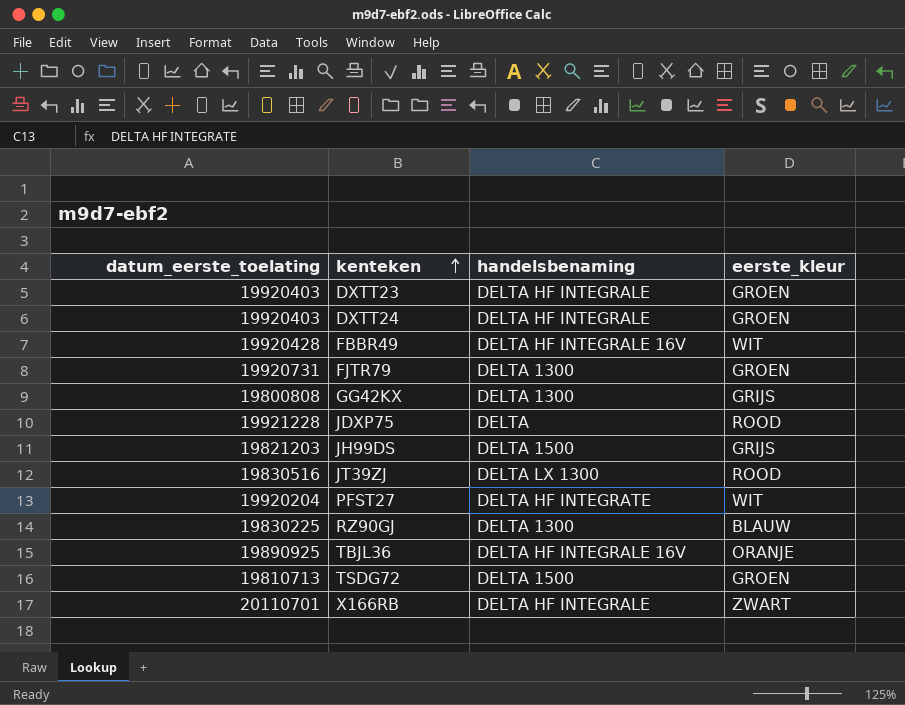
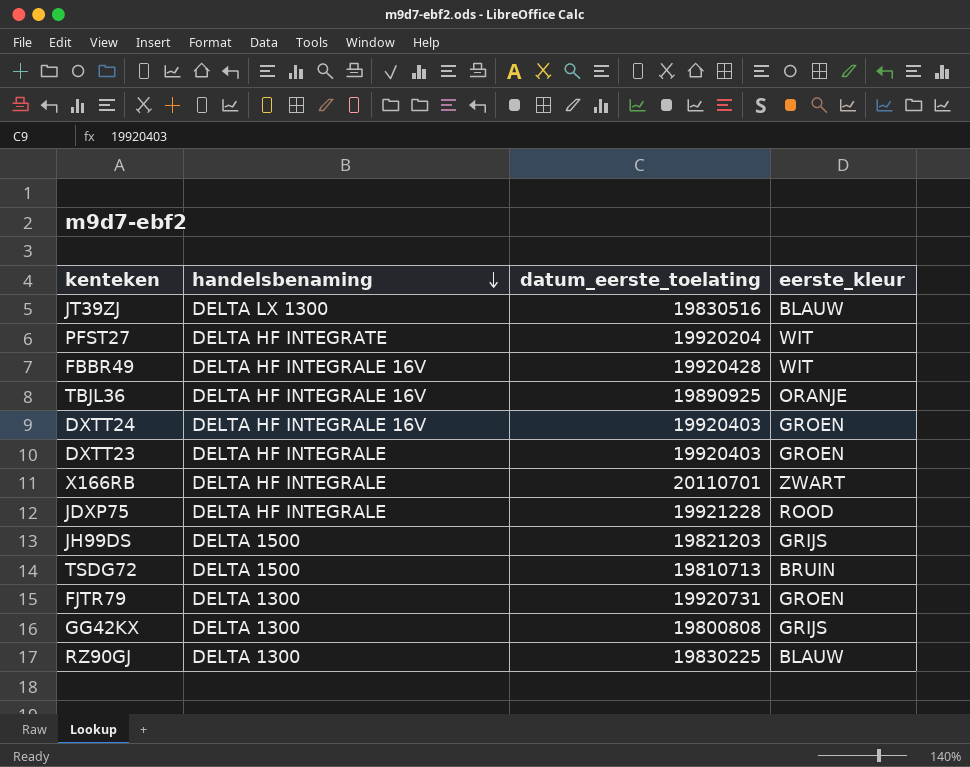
row order: kenteken ascending -> handelsbenaming descending
column datum_eerste_toelating | position: 1 -> 3
JT39ZJ | eerste_kleur: ROOD -> BLAUW
DXTT24 | handelsbenaming: DELTA HF INTEGRALE -> DELTA HF INTEGRALE 16V
JDXP75 | handelsbenaming: DELTA -> DELTA HF INTEGRALE
TSDG72 | eerste_kleur: GROEN -> BRUIN

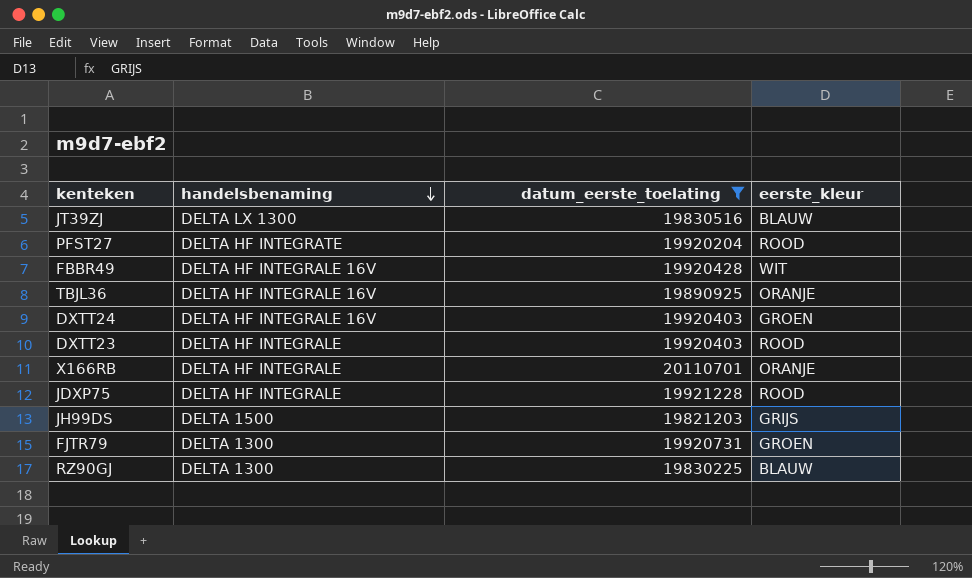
filter: none -> datum_eerste_toelating >= 19821203
PFST27 | eerste_kleur: WIT -> ROOD
DXTT23 | eerste_kleur: GROEN -> ROOD
X166RB | eerste_kleur: ZWART -> ORANJE

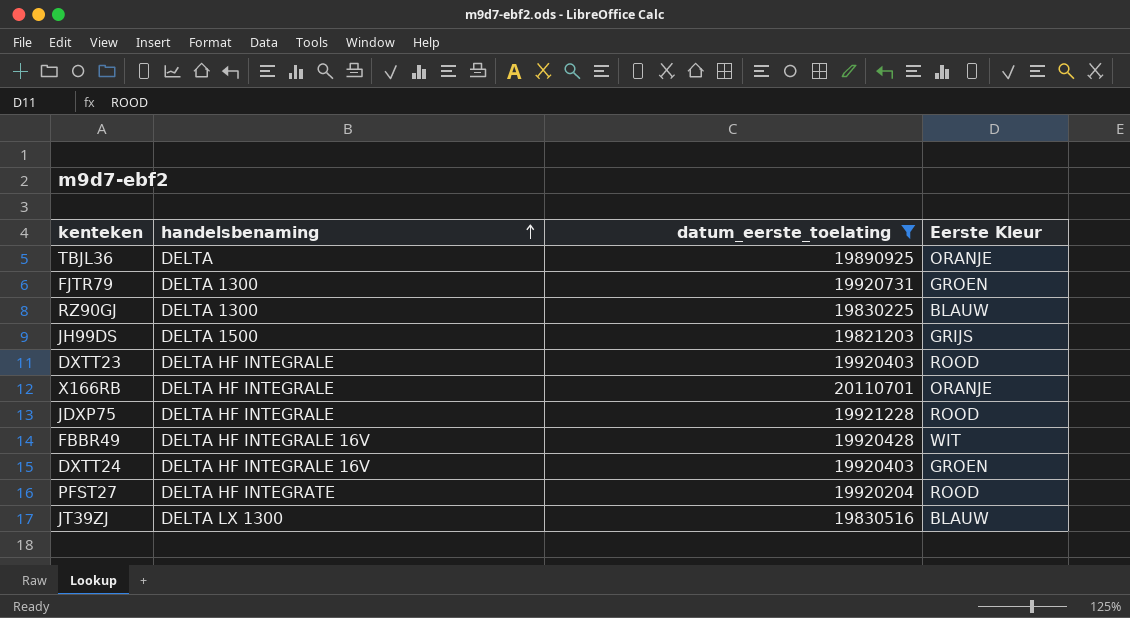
row order: handelsbenaming descending -> handelsbenaming ascending
column name: eerste_kleur -> Eerste Kleur
TBJL36 | handelsbenaming: DELTA HF INTEGRALE 16V -> DELTA

